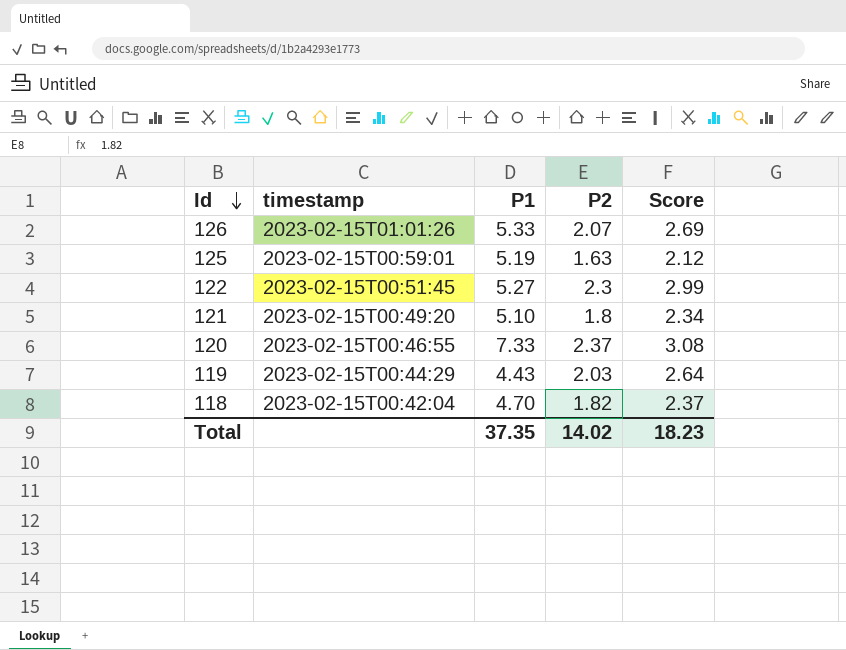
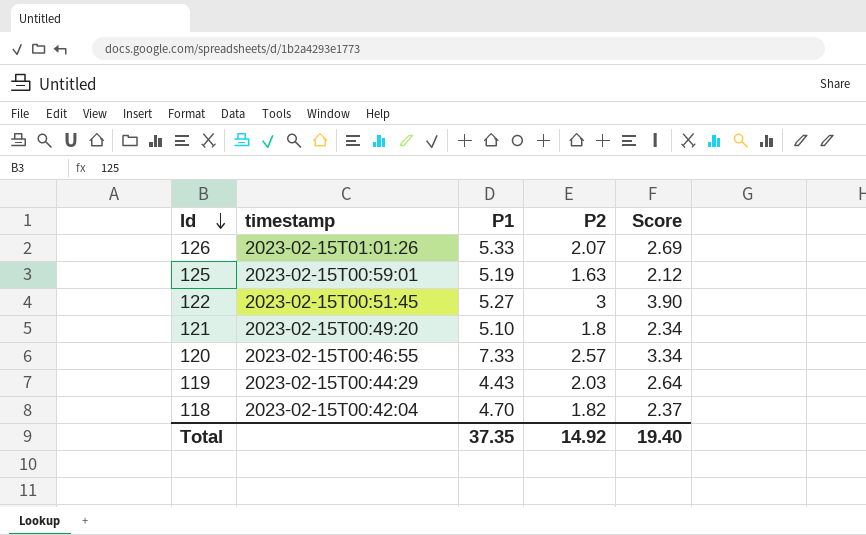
122 | P2: 2.3 -> 3
122 | Score: 2.99 -> 3.90
120 | P2: 2.37 -> 2.57
120 | Score: 3.08 -> 3.34
Total | P2: 14.02 -> 14.92
Total | Score: 18.23 -> 19.40

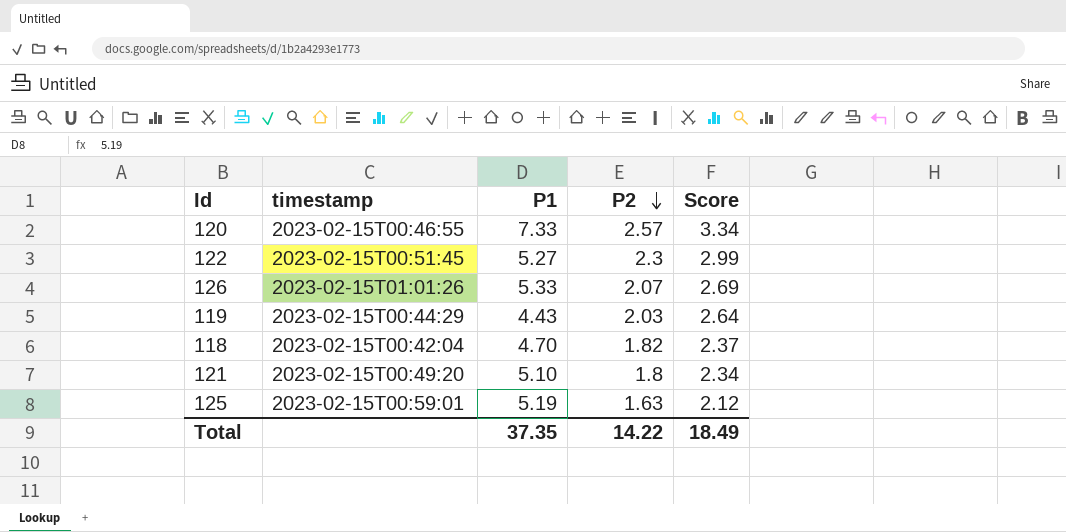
row order: Id descending -> P2 descending
122 | P2: 3 -> 2.3
122 | Score: 3.90 -> 2.99
Total | P2: 14.92 -> 14.22
Total | Score: 19.40 -> 18.49

